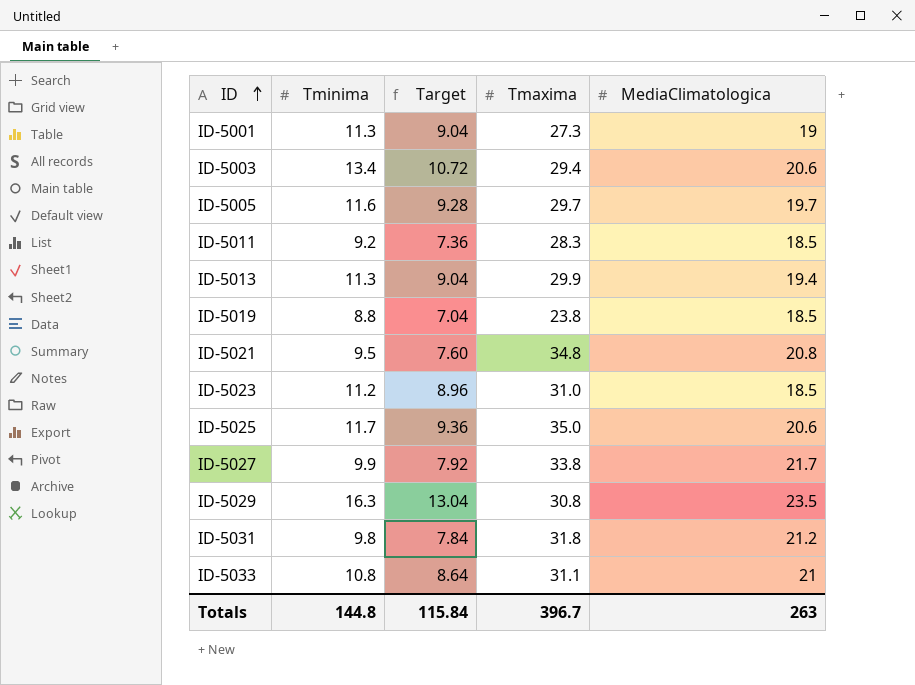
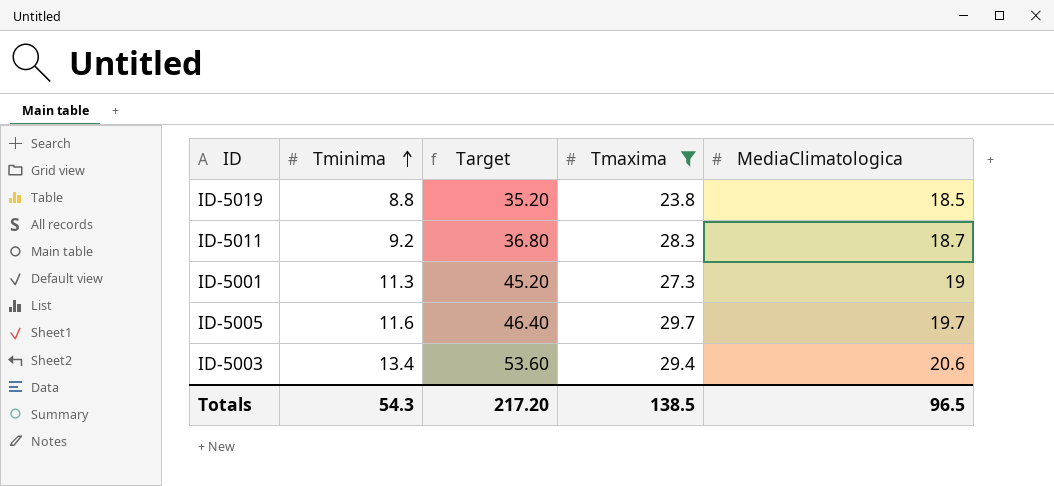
filter: none -> Tmaxima <= 29.7
row order: ID ascending -> Tminima ascending
column Target | formula: [Tminima] * 0.8 -> [Tminima] * 4
ID-5011 | MediaClimatologica: 18.5 -> 18.7
Totals | Tminima: 144.8 -> 54.3
Totals | Target: 115.84 -> 217.20
Totals | Tmaxima: 396.7 -> 138.5
Totals | MediaClimatologica: 263 -> 96.5

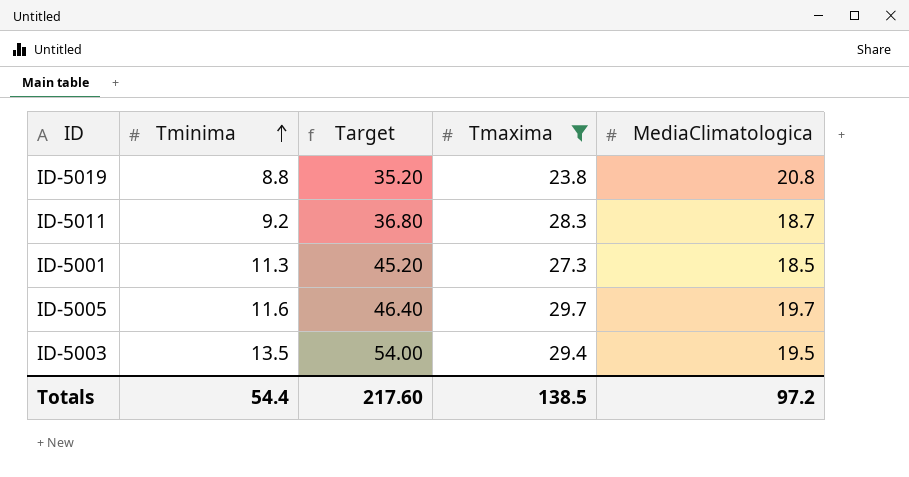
ID-5019 | MediaClimatologica: 18.5 -> 20.8
ID-5001 | MediaClimatologica: 19 -> 18.5
ID-5003 | Tminima: 13.4 -> 13.5
ID-5003 | Target: 53.60 -> 54.00
ID-5003 | MediaClimatologica: 20.6 -> 19.5
Totals | Tminima: 54.3 -> 54.4
Totals | Target: 217.20 -> 217.60
Totals | MediaClimatologica: 96.5 -> 97.2

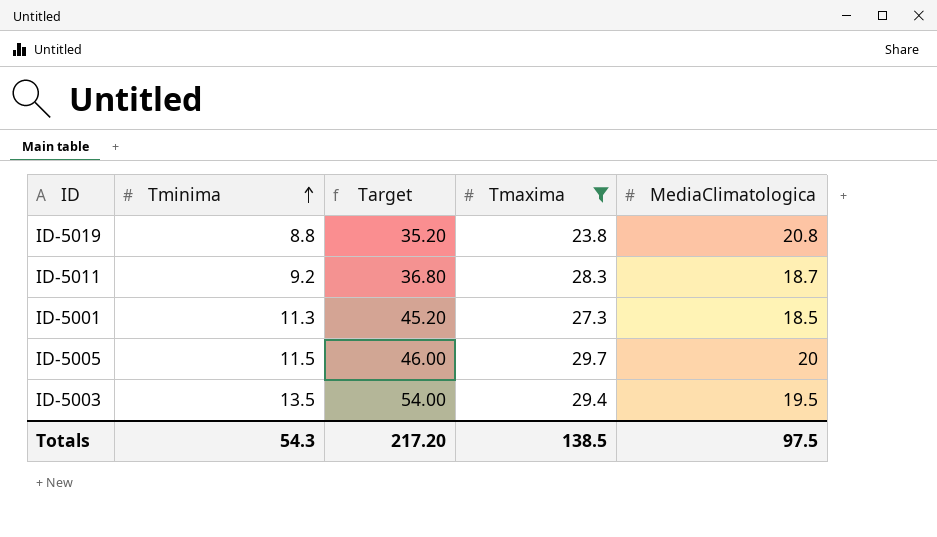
ID-5005 | Tminima: 11.6 -> 11.5
ID-5005 | Target: 46.40 -> 46.00
ID-5005 | MediaClimatologica: 19.7 -> 20
Totals | Tminima: 54.4 -> 54.3
Totals | Target: 217.60 -> 217.20
Totals | MediaClimatologica: 97.2 -> 97.5

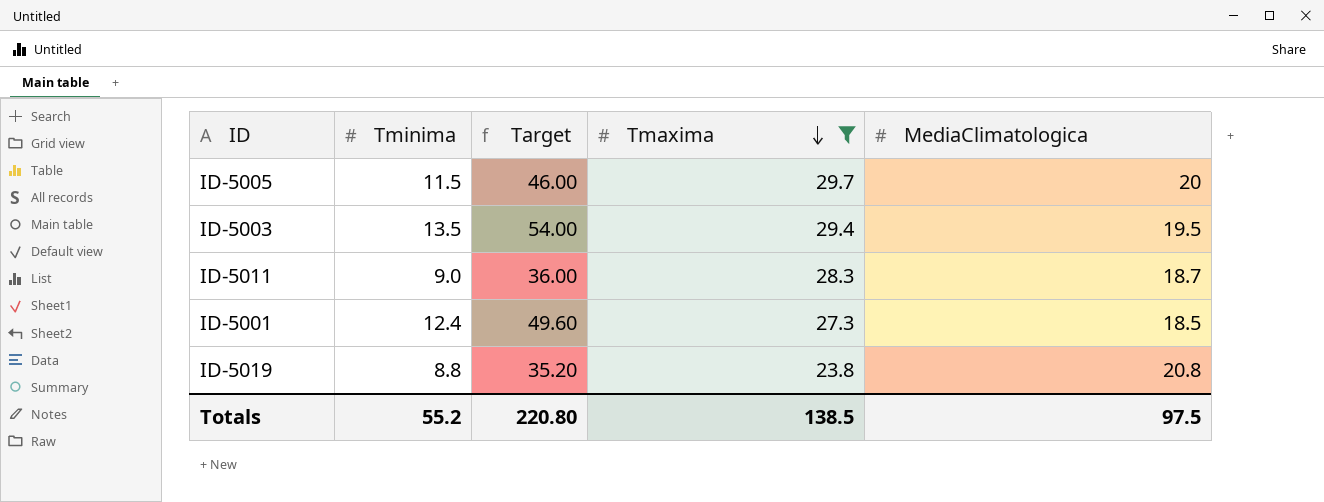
row order: Tminima ascending -> Tmaxima descending
ID-5011 | Tminima: 9.2 -> 9.0
ID-5011 | Target: 36.80 -> 36.00
ID-5001 | Tminima: 11.3 -> 12.4
ID-5001 | Target: 45.20 -> 49.60
Totals | Tminima: 54.3 -> 55.2
Totals | Target: 217.20 -> 220.80

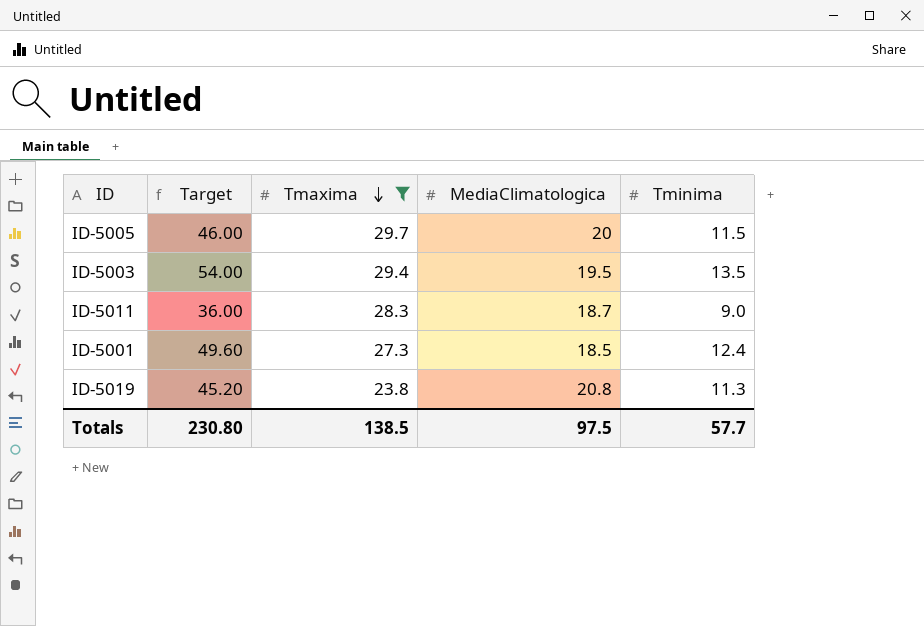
column Tminima | position: 2 -> 5
ID-5019 | Target: 35.20 -> 45.20
ID-5019 | Tminima: 8.8 -> 11.3
Totals | Target: 220.80 -> 230.80
Totals | Tminima: 55.2 -> 57.7

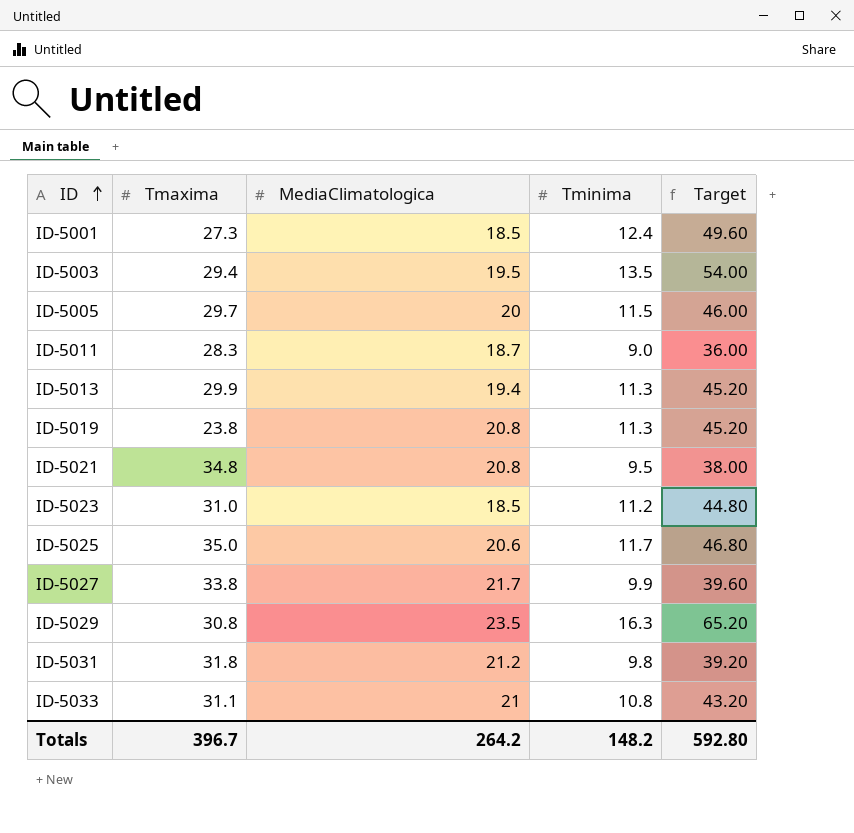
filter: Tmaxima <= 29.7 -> none
row order: Tmaxima descending -> ID ascending
column Target | position: 2 -> 5
Totals | Tmaxima: 138.5 -> 396.7
Totals | MediaClimatologica: 97.5 -> 264.2
Totals | Tminima: 57.7 -> 148.2
Totals | Target: 230.80 -> 592.80

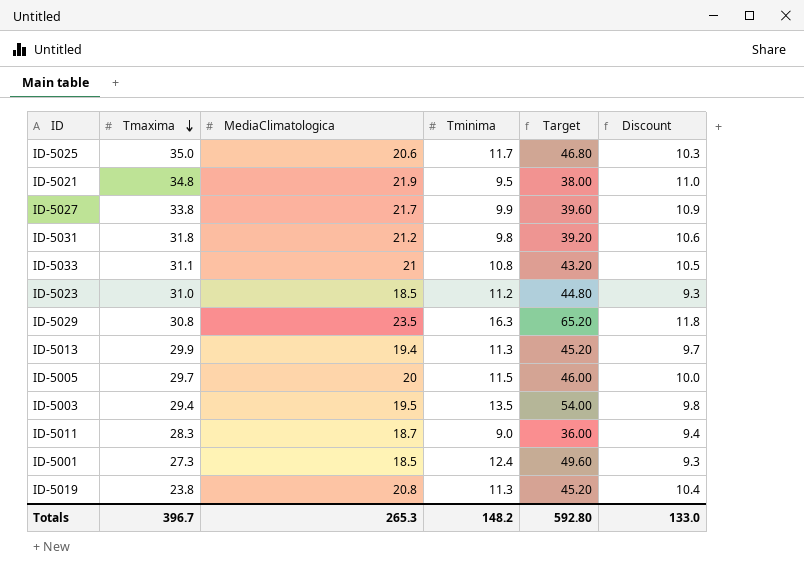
row order: ID ascending -> Tmaxima descending
column Discount | formula: none -> [MediaClimatologica] * 0.5
ID-5021 | MediaClimatologica: 20.8 -> 21.9
Totals | MediaClimatologica: 264.2 -> 265.3

